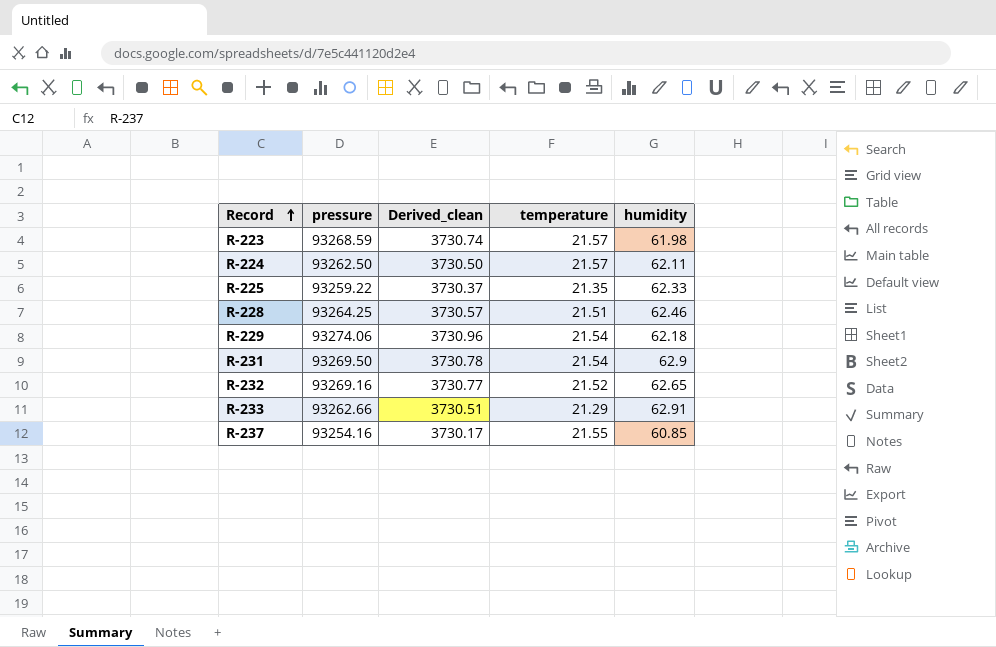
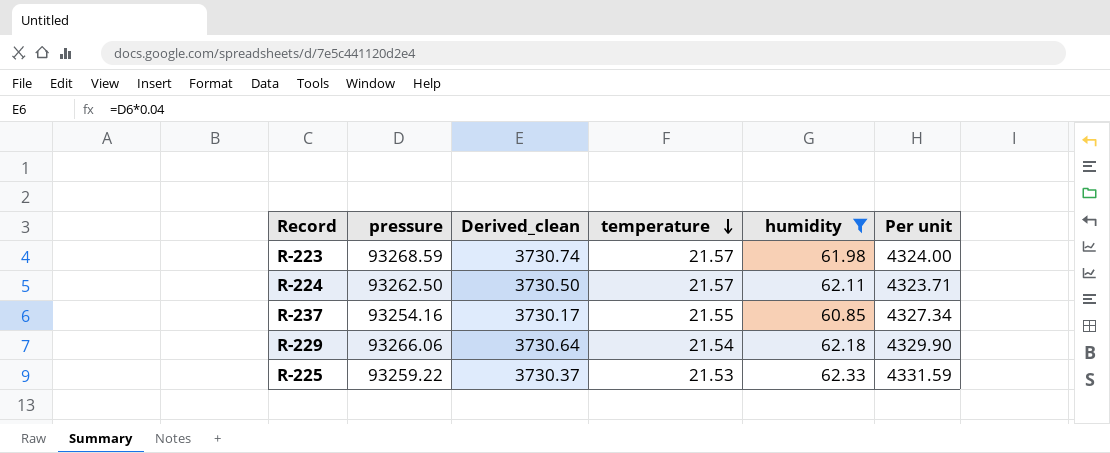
filter: none -> humidity <= 62.33
row order: Record ascending -> temperature descending
column Per unit | formula: none -> [pressure] / [temperature]
R-229 | pressure: 93274.06 -> 93266.06
R-229 | Derived_clean: 3730.96 -> 3730.64
R-225 | temperature: 21.35 -> 21.53

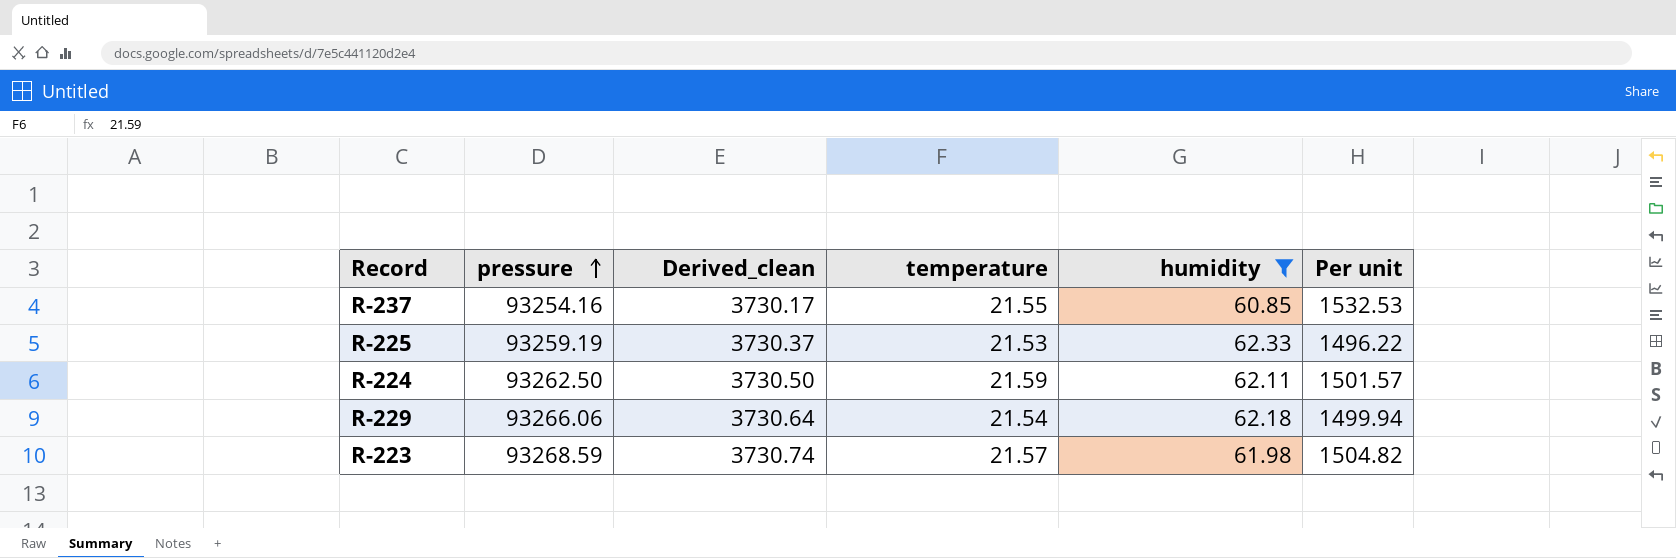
row order: temperature descending -> pressure ascending
column Per unit | formula: [pressure] / [temperature] -> [pressure] / [humidity]
R-225 | pressure: 93259.22 -> 93259.19
R-224 | temperature: 21.57 -> 21.59

